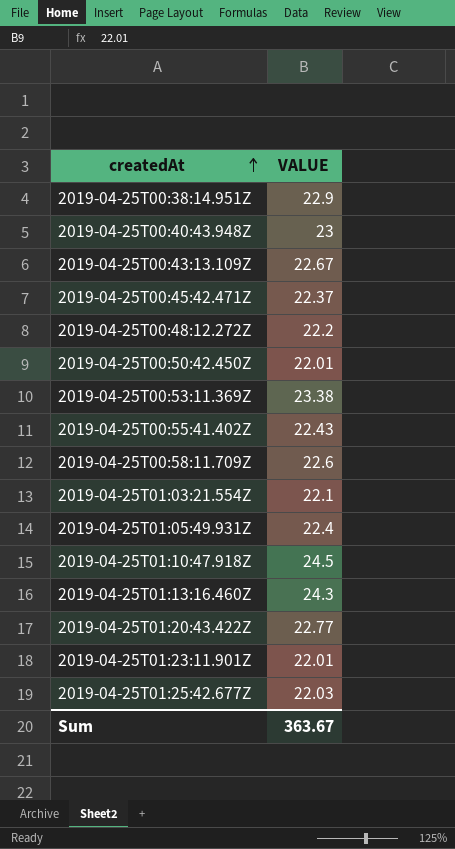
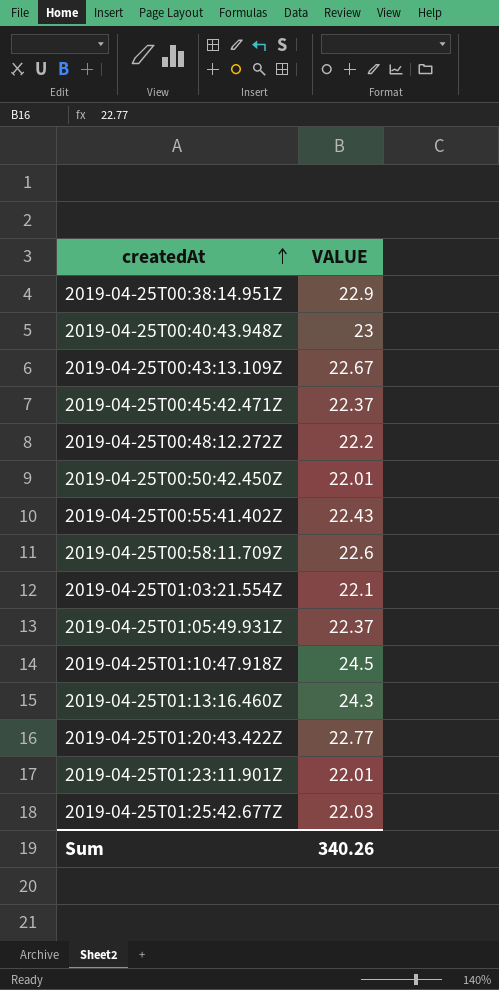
row 2019-04-25T00:53:11.369Z: 23.38 -> none
2019-04-25T01:05:49.931Z | VALUE: 22.4 -> 22.37
Sum | VALUE: 363.67 -> 340.26

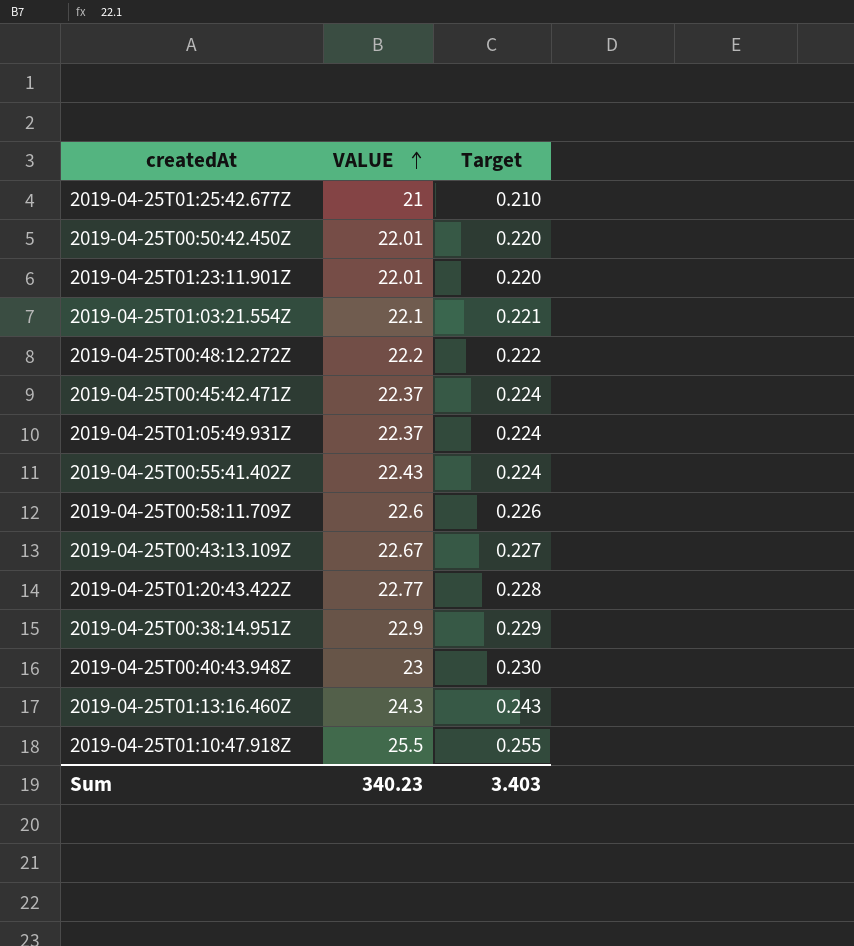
row order: createdAt ascending -> VALUE ascending
column Target | formula: none -> [VALUE] * 0.01
2019-04-25T01:25:42.677Z | VALUE: 22.03 -> 21
2019-04-25T01:10:47.918Z | VALUE: 24.5 -> 25.5
Sum | VALUE: 340.26 -> 340.23

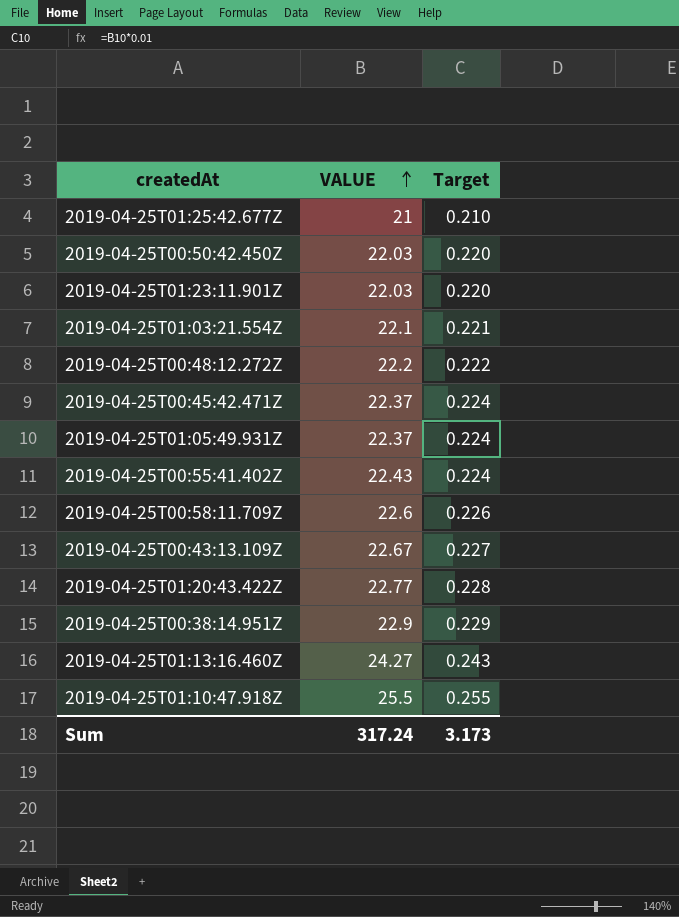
row 2019-04-25T00:40:43.948Z: 23 | 0.230 -> none
2019-04-25T00:50:42.450Z | VALUE: 22.01 -> 22.03
2019-04-25T01:23:11.901Z | VALUE: 22.01 -> 22.03
2019-04-25T01:13:16.460Z | VALUE: 24.3 -> 24.27
Sum | VALUE: 340.23 -> 317.24
Sum | Target: 3.403 -> 3.173

